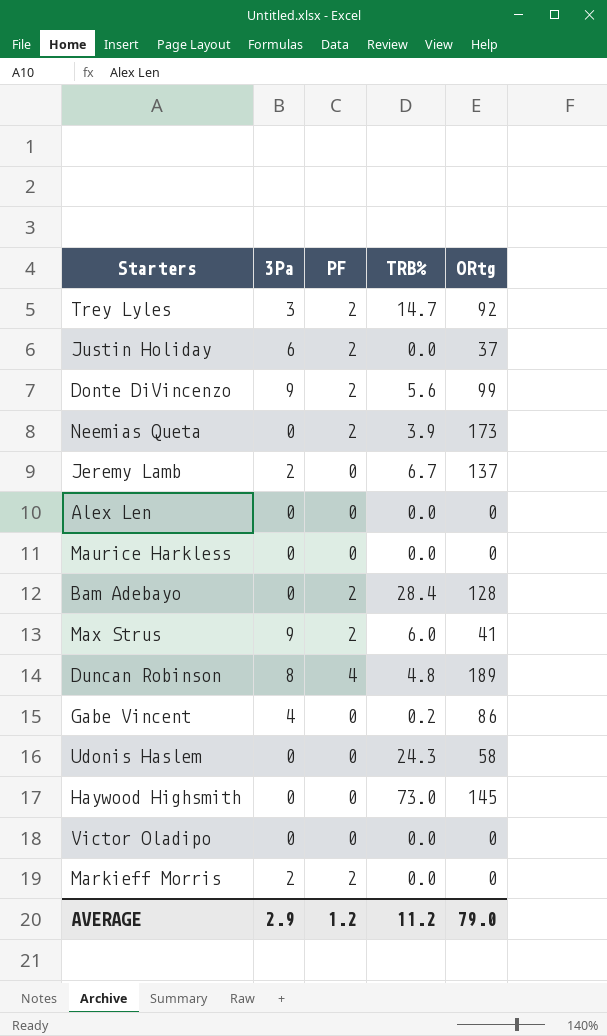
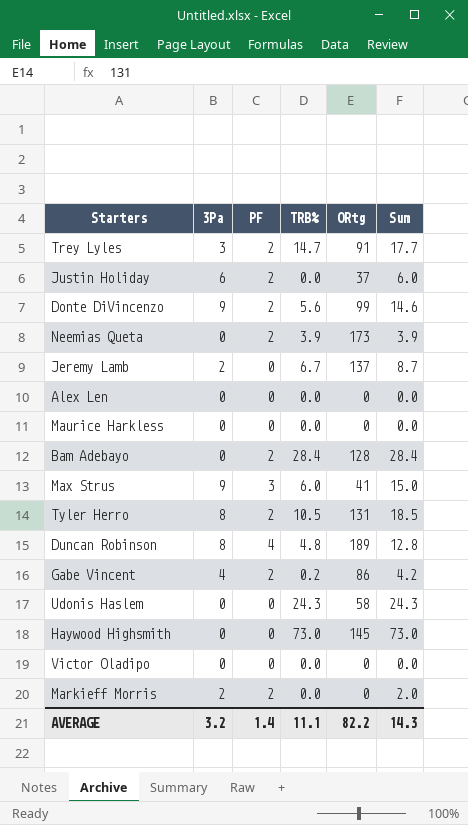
column Sum | formula: none -> [3Pa] + [TRB%]
Trey Lyles | ORtg: 92 -> 91
Max Strus | PF: 2 -> 3
row Tyler Herro: none -> 8 | 2 | 10.5 | 131 | 18.5
Gabe Vincent | PF: 0 -> 2
AVERAGE | 3Pa: 2.9 -> 3.2
AVERAGE | PF: 1.2 -> 1.4
AVERAGE | TRB%: 11.2 -> 11.1
AVERAGE | ORtg: 79.0 -> 82.2

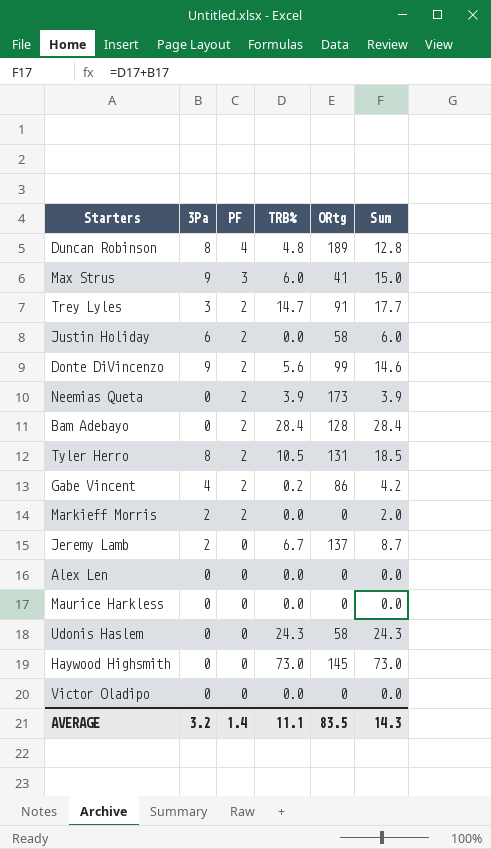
row order: none -> PF descending
Justin Holiday | ORtg: 37 -> 58
AVERAGE | ORtg: 82.2 -> 83.5

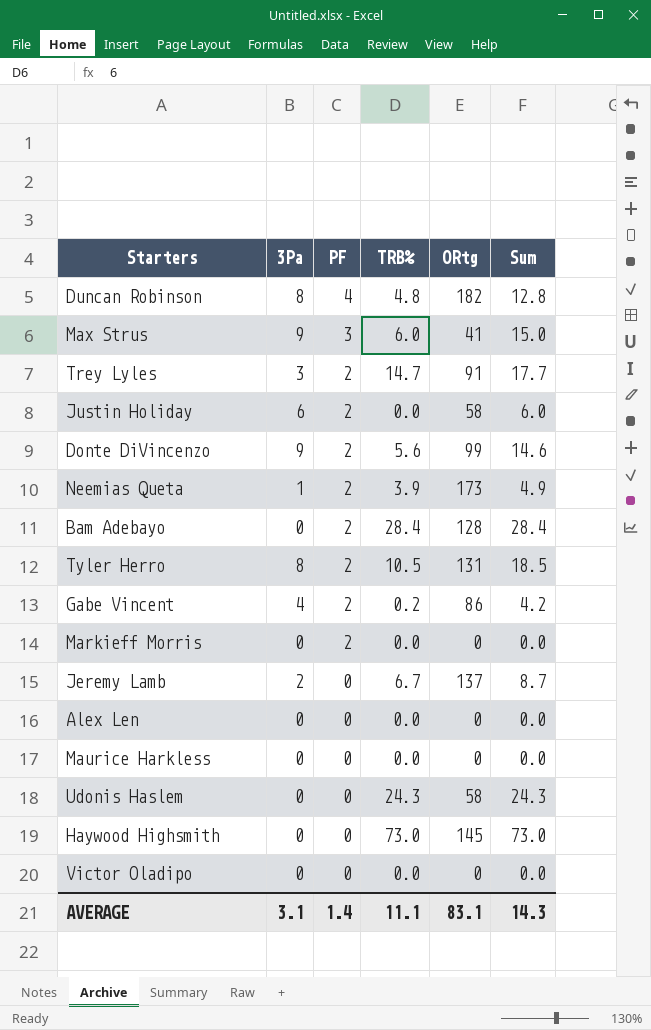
Duncan Robinson | ORtg: 189 -> 182
Neemias Queta | 3Pa: 0 -> 1
Neemias Queta | Sum: 3.9 -> 4.9
Markieff Morris | 3Pa: 2 -> 0
Markieff Morris | Sum: 2.0 -> 0.0
AVERAGE | 3Pa: 3.2 -> 3.1
AVERAGE | ORtg: 83.5 -> 83.1

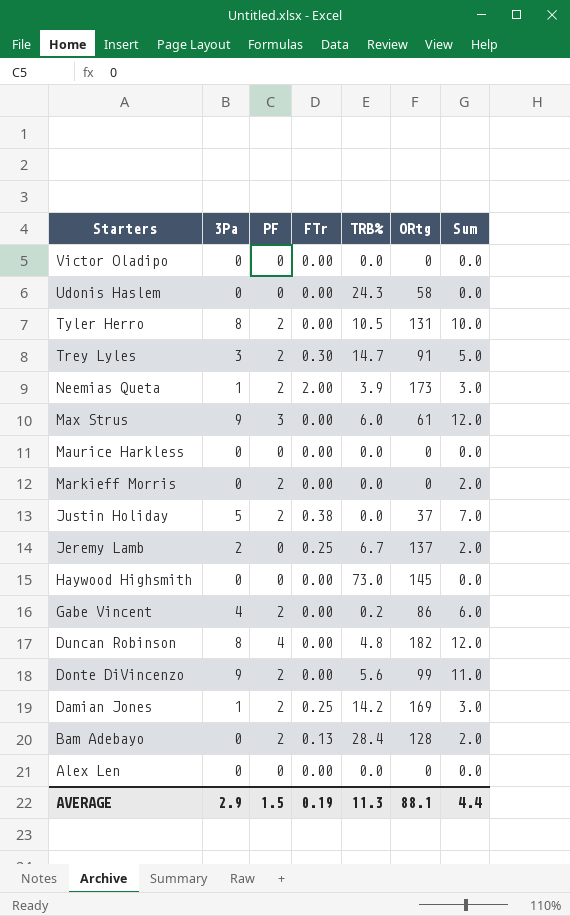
row order: PF descending -> Starters descending
column FTr | position: none -> 4
column Sum | formula: [3Pa] + [TRB%] -> [3Pa] + [PF]
Max Strus | ORtg: 41 -> 61
Justin Holiday | 3Pa: 6 -> 5
Justin Holiday | ORtg: 58 -> 37
row Damian Jones: none -> 1 | 2 | 0.25 | 14.2 | 169 | 3.0
AVERAGE | 3Pa: 3.1 -> 2.9
AVERAGE | PF: 1.4 -> 1.5
AVERAGE | TRB%: 11.1 -> 11.3
AVERAGE | ORtg: 83.1 -> 88.1
AVERAGE | Sum: 14.3 -> 4.4

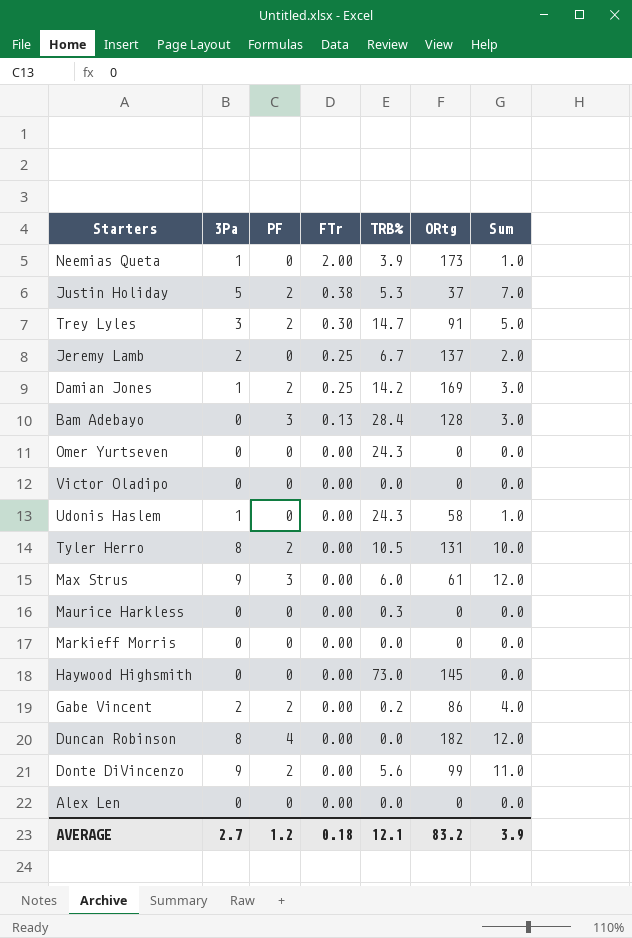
row order: Starters descending -> FTr descending
Neemias Queta | PF: 2 -> 0
Neemias Queta | Sum: 3.0 -> 1.0
Justin Holiday | TRB%: 0.0 -> 5.3
Bam Adebayo | PF: 2 -> 3
Bam Adebayo | Sum: 2.0 -> 3.0
row Omer Yurtseven: none -> 0 | 0 | 0.00 | 24.3 | 0 | 0.0
Udonis Haslem | 3Pa: 0 -> 1
Udonis Haslem | Sum: 0.0 -> 1.0
Maurice Harkless | TRB%: 0.0 -> 0.3
Markieff Morris | PF: 2 -> 0
Markieff Morris | Sum: 2.0 -> 0.0
Gabe Vincent | 3Pa: 4 -> 2
Gabe Vincent | Sum: 6.0 -> 4.0
Duncan Robinson | TRB%: 4.8 -> 0.0
AVERAGE | 3Pa: 2.9 -> 2.7
AVERAGE | PF: 1.5 -> 1.2
AVERAGE | FTr: 0.19 -> 0.18
AVERAGE | TRB%: 11.3 -> 12.1
AVERAGE | ORtg: 88.1 -> 83.2
AVERAGE | Sum: 4.4 -> 3.9

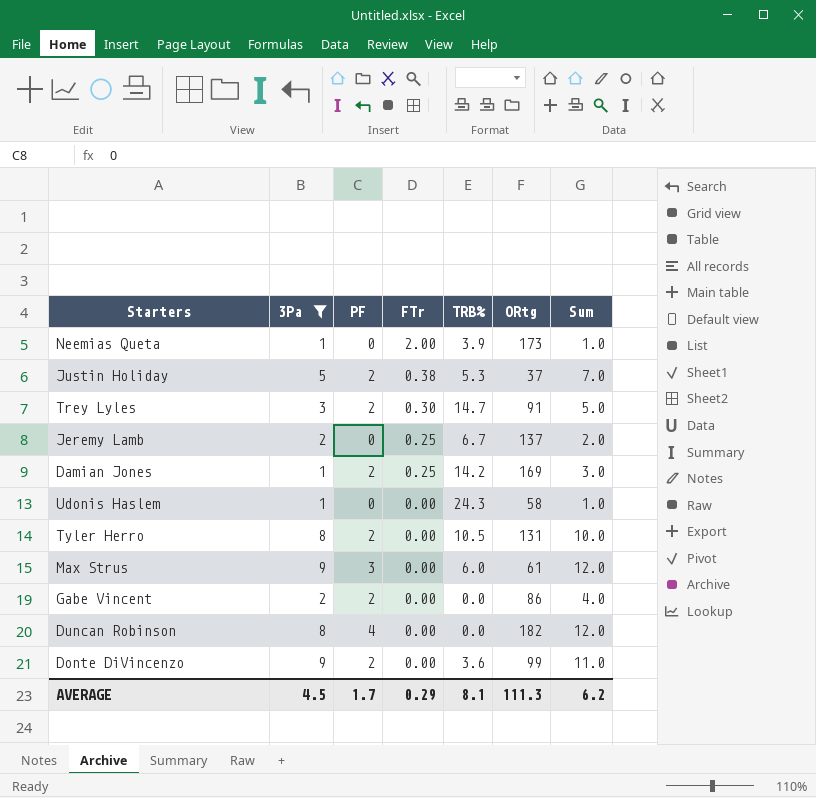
filter: none -> 3Pa != 0
Gabe Vincent | TRB%: 0.2 -> 0.0
Donte DiVincenzo | TRB%: 5.6 -> 3.6
AVERAGE | 3Pa: 2.7 -> 4.5
AVERAGE | PF: 1.2 -> 1.7
AVERAGE | FTr: 0.18 -> 0.29
AVERAGE | TRB%: 12.1 -> 8.1
AVERAGE | ORtg: 83.2 -> 111.3
AVERAGE | Sum: 3.9 -> 6.2

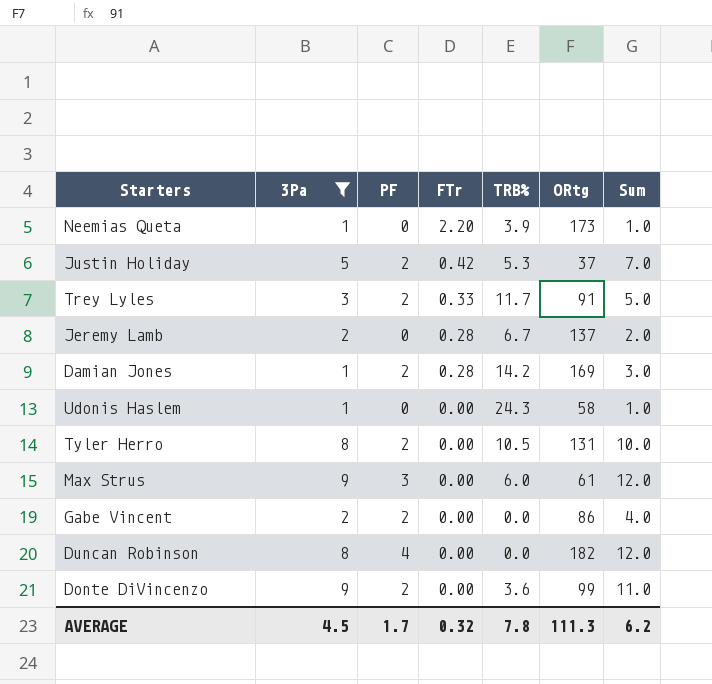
Neemias Queta | FTr: 2.00 -> 2.20
Justin Holiday | FTr: 0.38 -> 0.42
Trey Lyles | FTr: 0.30 -> 0.33
Trey Lyles | TRB%: 14.7 -> 11.7
Jeremy Lamb | FTr: 0.25 -> 0.28
Damian Jones | FTr: 0.25 -> 0.28
AVERAGE | FTr: 0.29 -> 0.32
AVERAGE | TRB%: 8.1 -> 7.8

